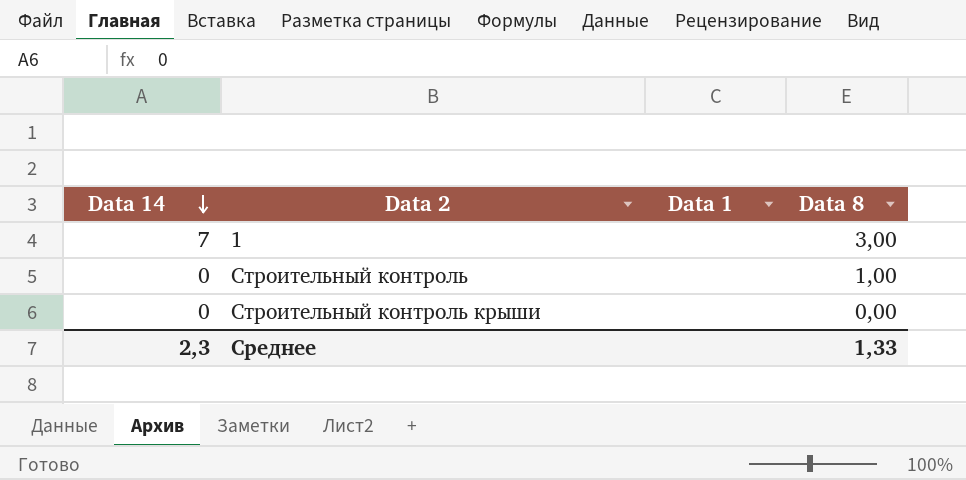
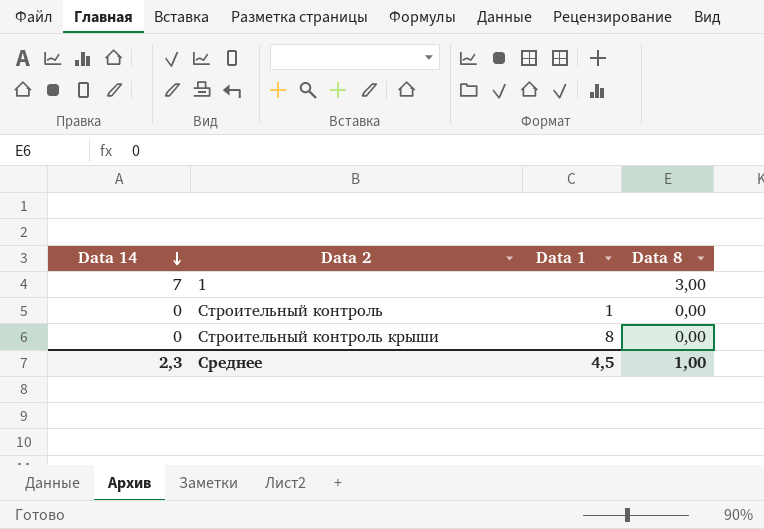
Строительный контроль | Data 1: none -> 1
Строительный контроль | Data 8: 1,00 -> 0,00
Строительный контроль крыши | Data 1: none -> 8
Среднее | Data 1: none -> 4,5
Среднее | Data 8: 1,33 -> 1,00

